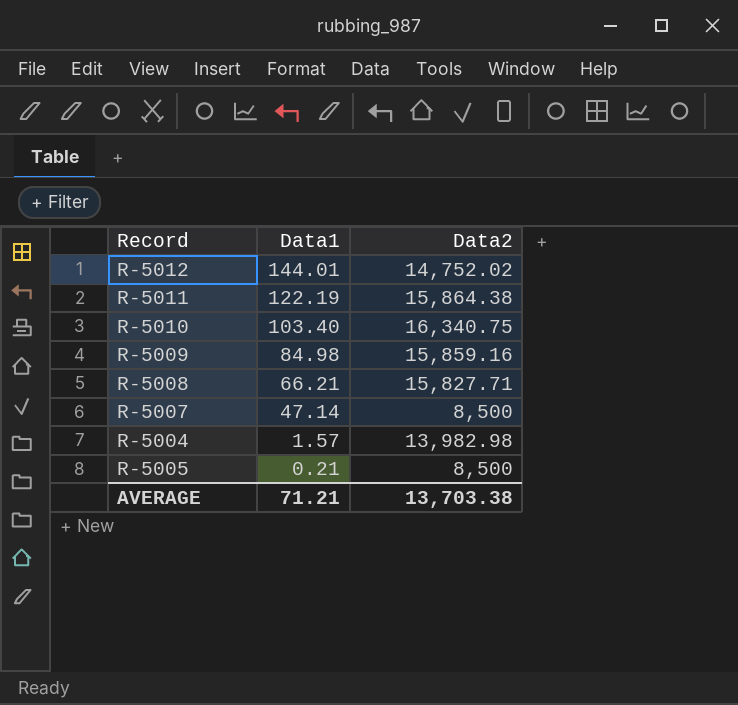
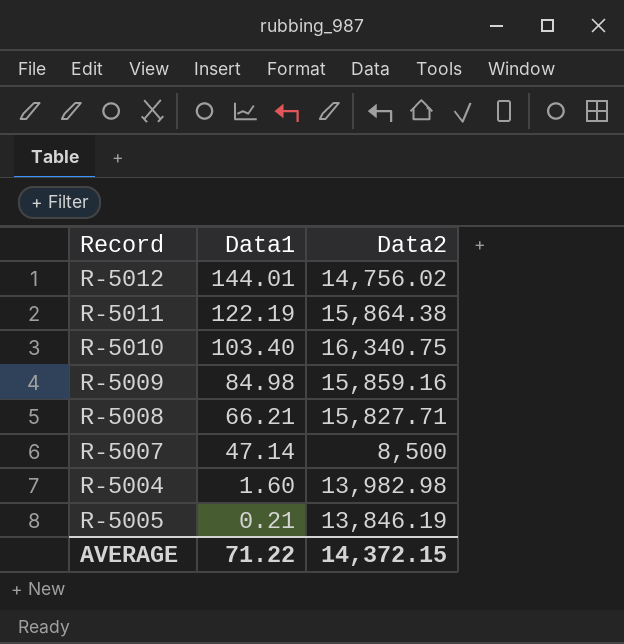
R-5012 | Data2: 14,752.02 -> 14,756.02
R-5004 | Data1: 1.57 -> 1.60
R-5005 | Data2: 8,500 -> 13,846.19
AVERAGE | Data1: 71.21 -> 71.22
AVERAGE | Data2: 13,703.38 -> 14,372.15

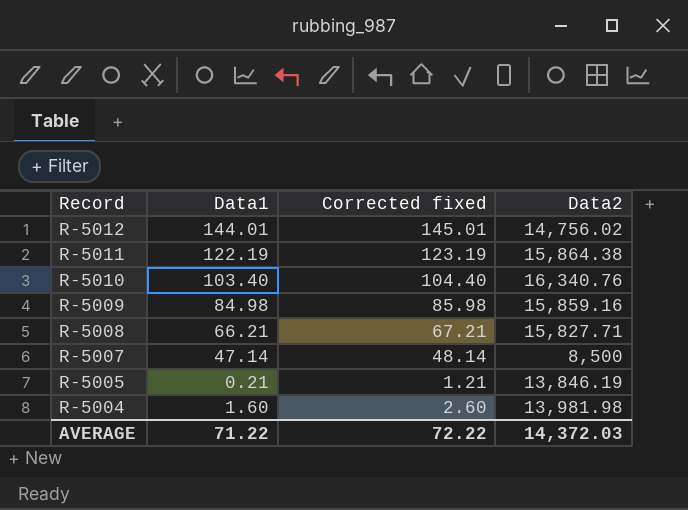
row order: Data1 descending -> Record descending
column Corrected fixed | formula: none -> [Data1] + 1
R-5010 | Data2: 16,340.75 -> 16,340.76
R-5004 | Data2: 13,982.98 -> 13,981.98
AVERAGE | Data2: 14,372.15 -> 14,372.03

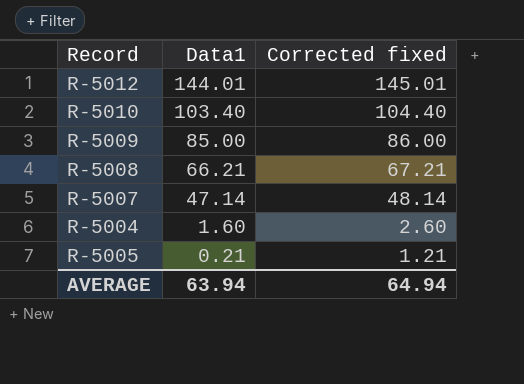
row order: Record descending -> Data1 descending
column Data2 | position: 4 -> none
row R-5011: 122.19 | 123.19 | 15,864.38 -> none
R-5009 | Data1: 84.98 -> 85.00
R-5009 | Corrected fixed: 85.98 -> 86.00
AVERAGE | Data1: 71.22 -> 63.94
AVERAGE | Corrected fixed: 72.22 -> 64.94

